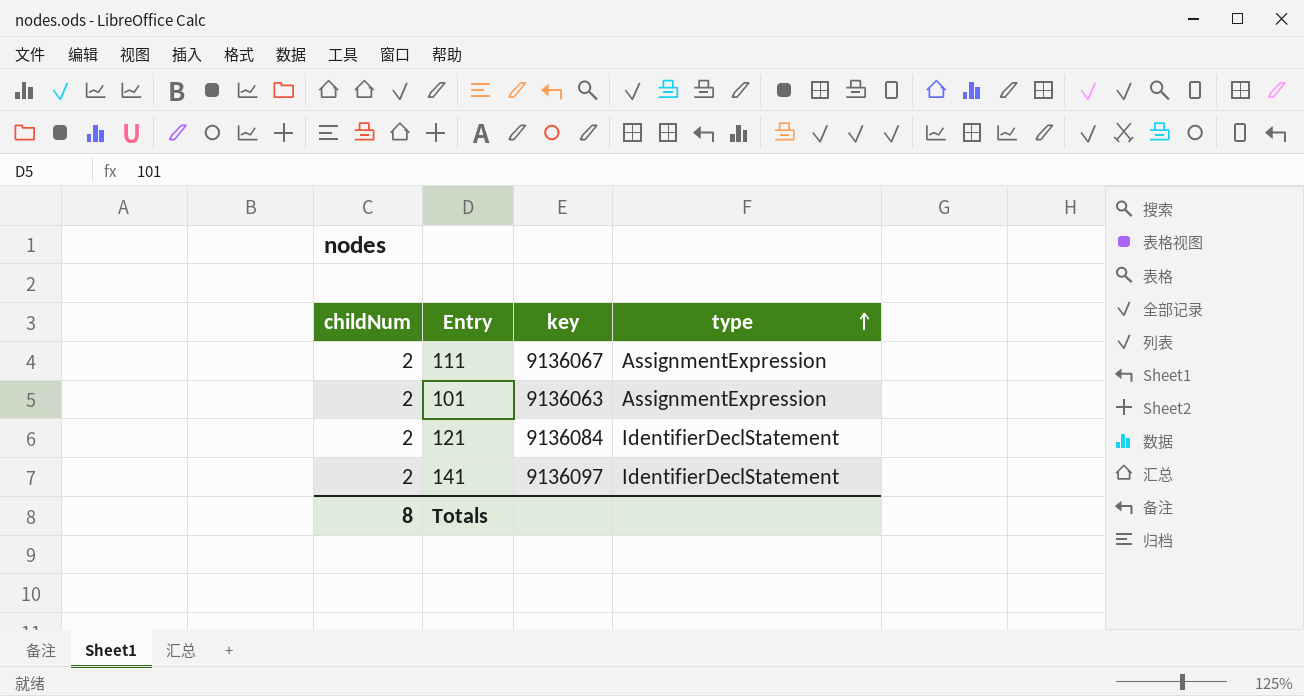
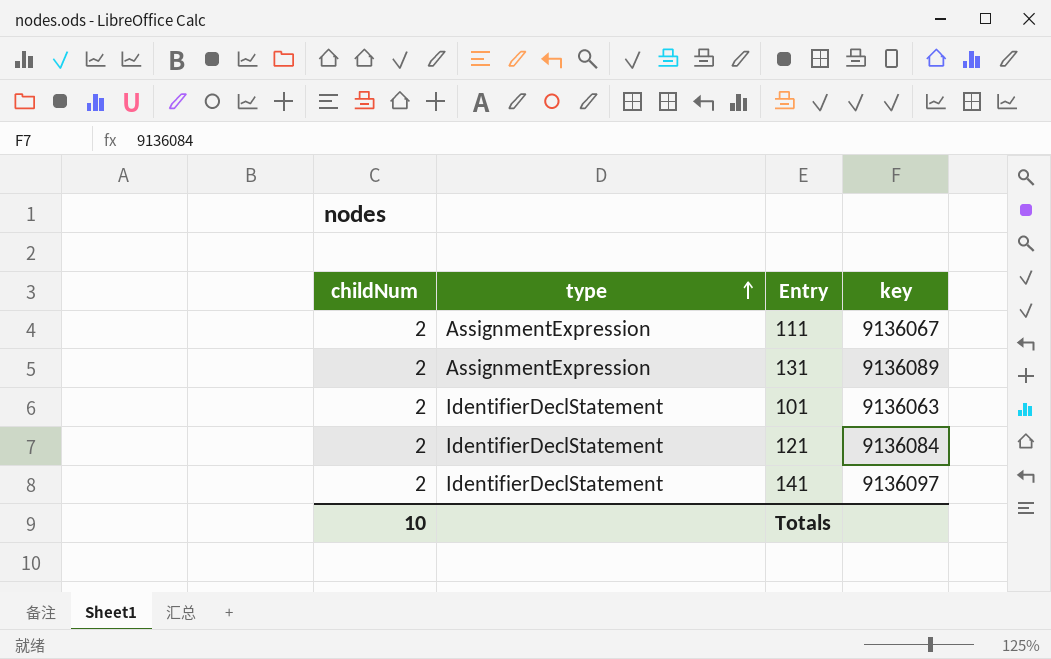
column type | position: 4 -> 2
row 131: none -> 2 | AssignmentExpression | 9136089
101 | type: AssignmentExpression -> IdentifierDeclStatement
Totals | childNum: 8 -> 10

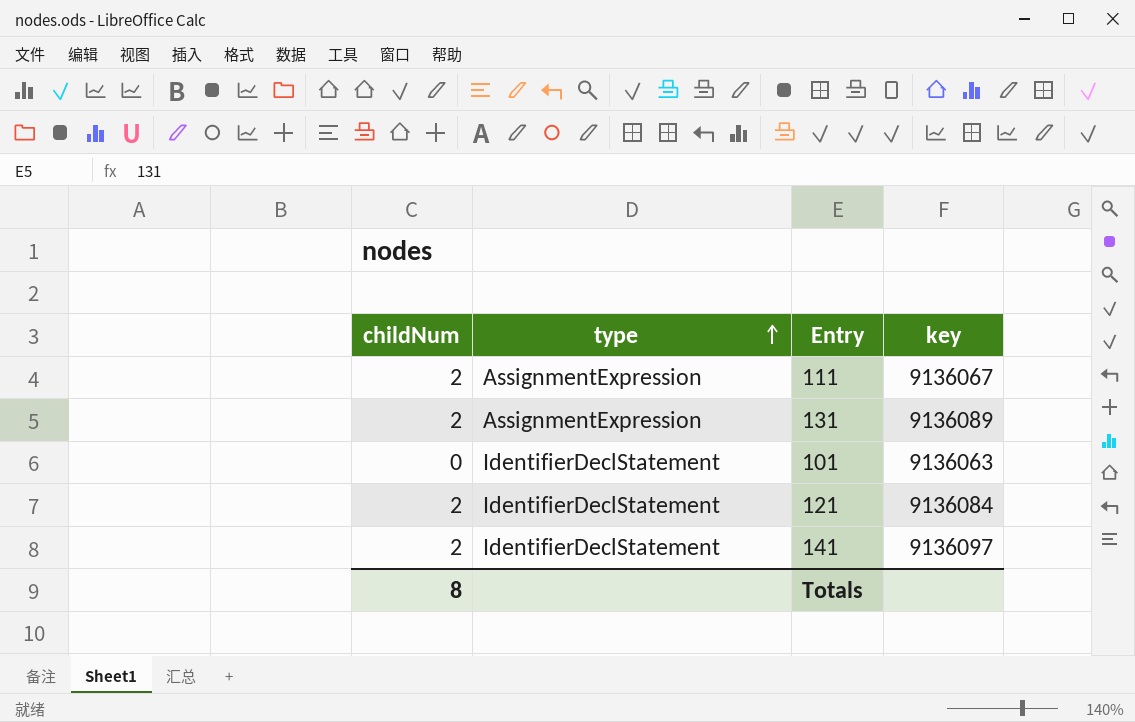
101 | childNum: 2 -> 0
Totals | childNum: 10 -> 8

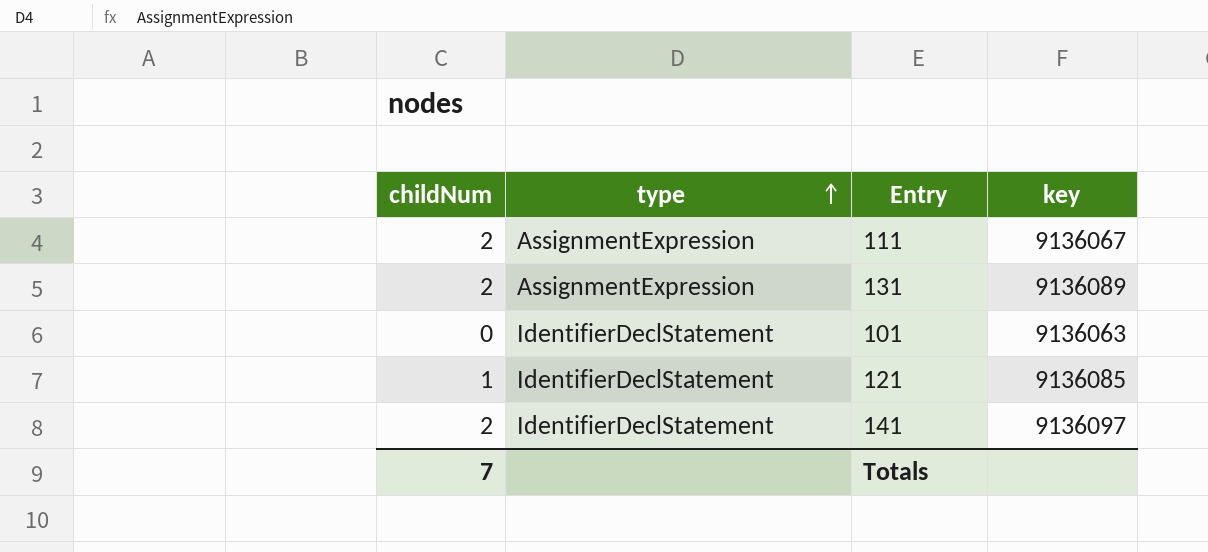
121 | childNum: 2 -> 1
121 | key: 9136084 -> 9136085
Totals | childNum: 8 -> 7

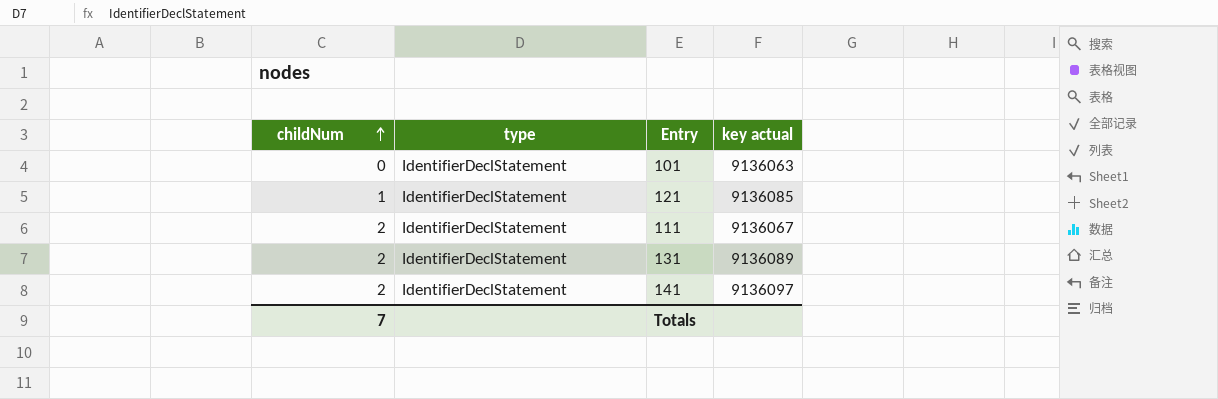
row order: type ascending -> childNum ascending
column name: key -> key actual
111 | type: AssignmentExpression -> IdentifierDeclStatement
131 | type: AssignmentExpression -> IdentifierDeclStatement

